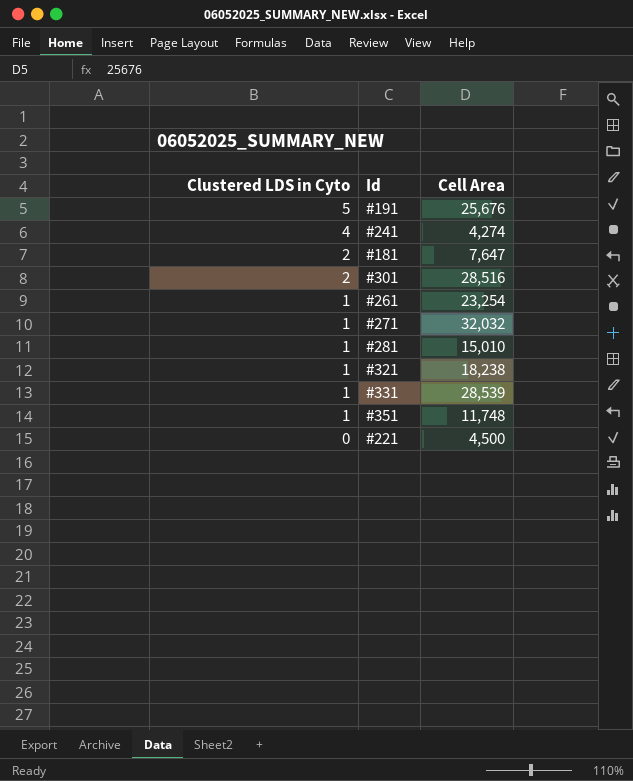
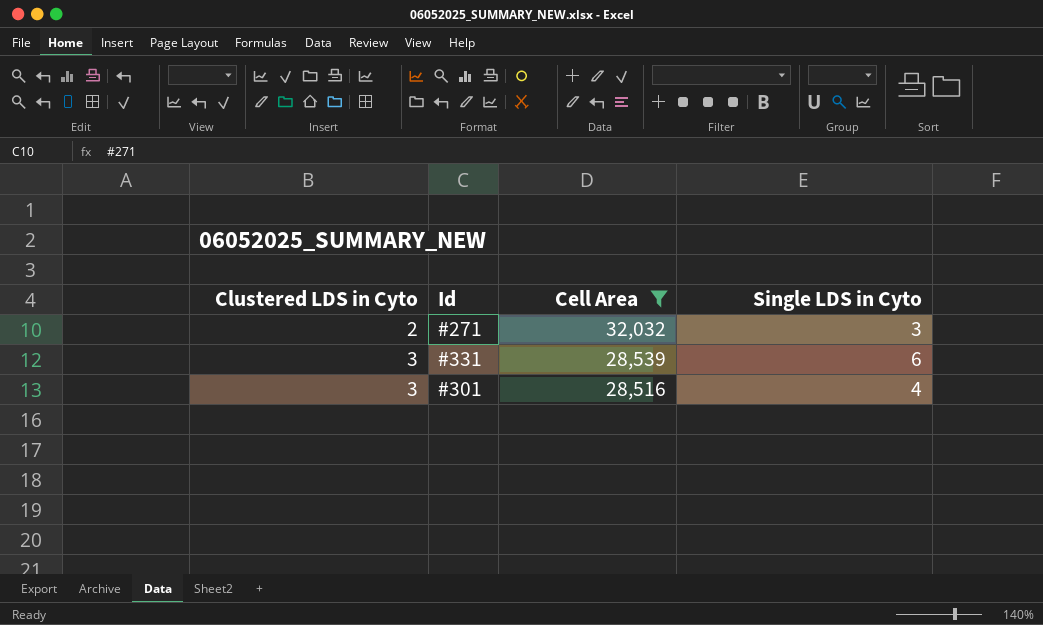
filter: none -> Cell Area >= 28,516
row order: Clustered LDS in Cyto descending -> Clustered LDS in Cyto ascending
column Single LDS in Cyto | position: none -> 4
#271 | Clustered LDS in Cyto: 1 -> 2
#331 | Clustered LDS in Cyto: 1 -> 3
#301 | Clustered LDS in Cyto: 2 -> 3

